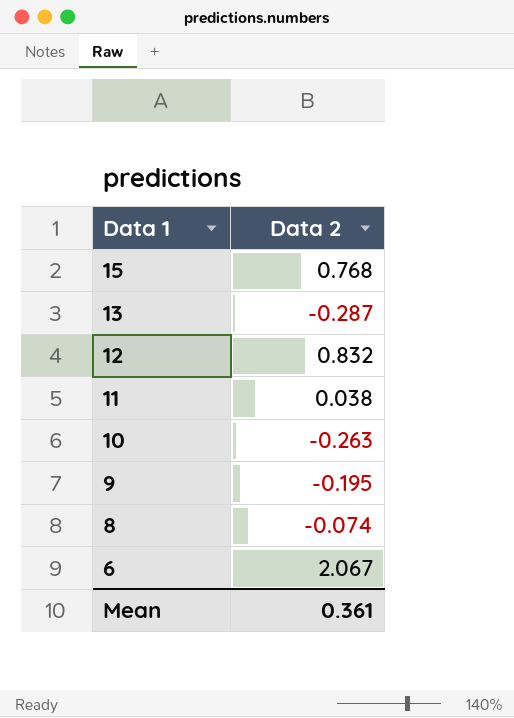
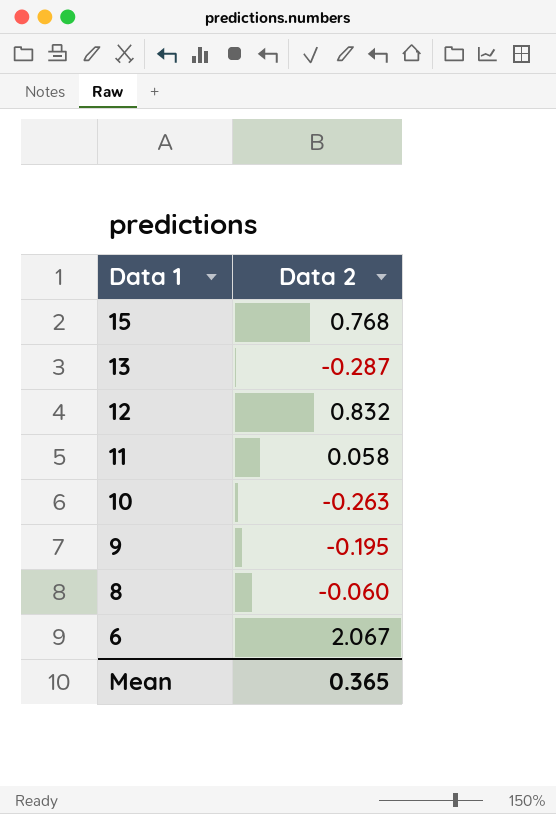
11 | Data 2: 0.038 -> 0.058
8 | Data 2: -0.074 -> -0.060
Mean | Data 2: 0.361 -> 0.365

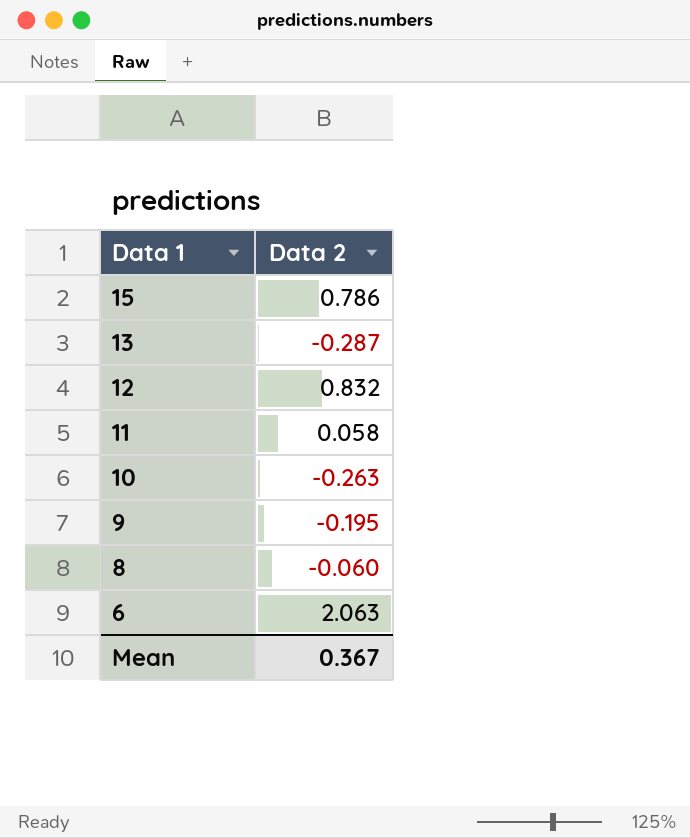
15 | Data 2: 0.768 -> 0.786
6 | Data 2: 2.067 -> 2.063
Mean | Data 2: 0.365 -> 0.367

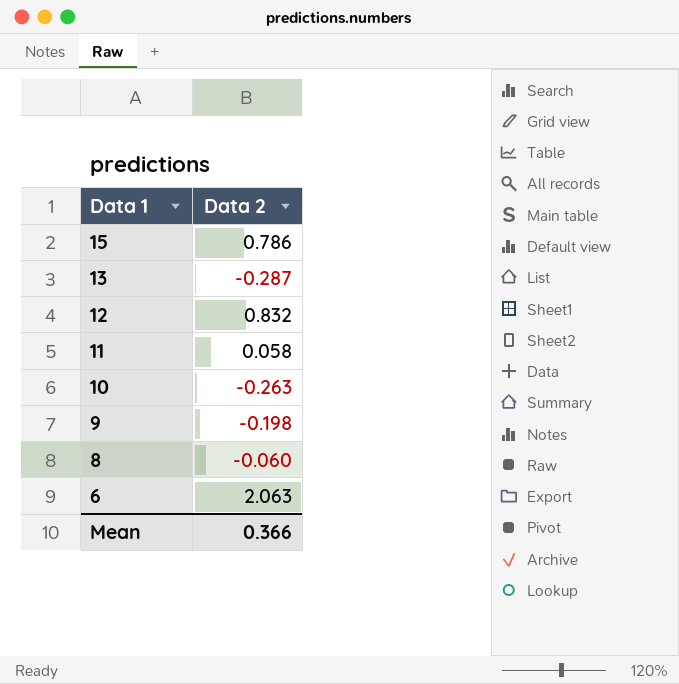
9 | Data 2: -0.195 -> -0.198
Mean | Data 2: 0.367 -> 0.366

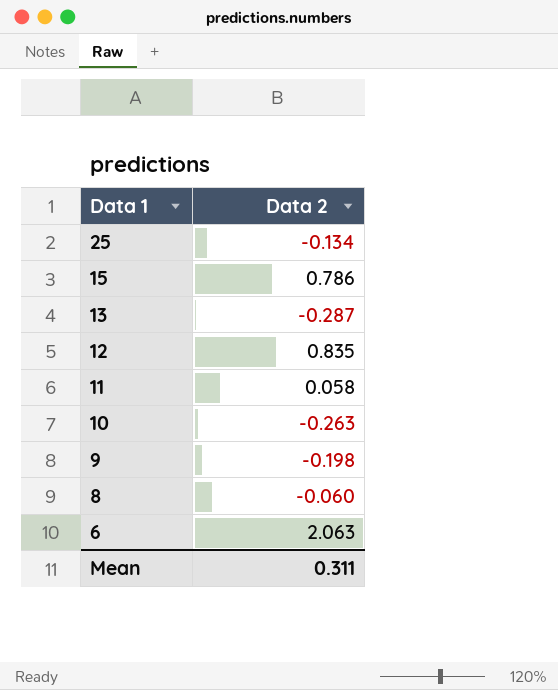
row 25: none -> -0.134
12 | Data 2: 0.832 -> 0.835
Mean | Data 2: 0.366 -> 0.311

